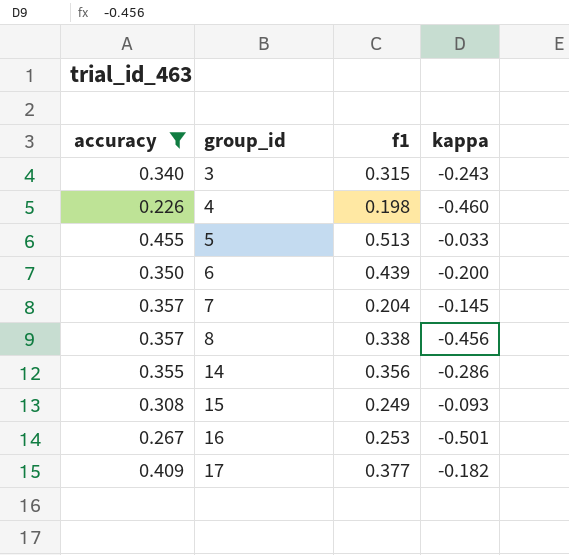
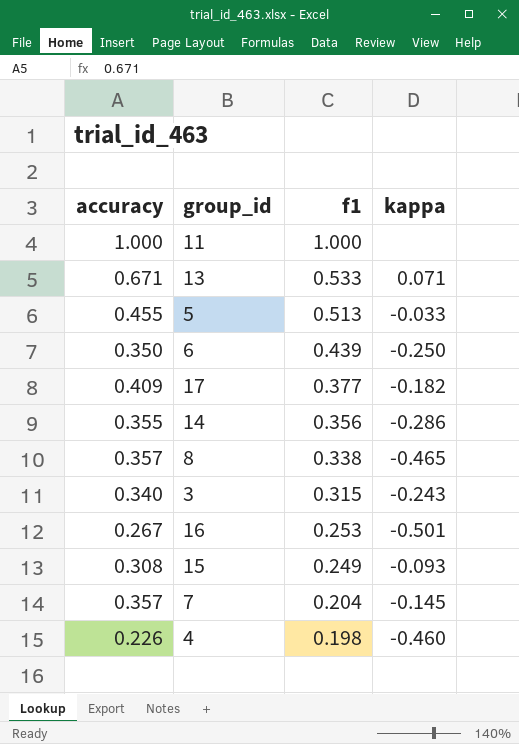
filter: accuracy <= 0.455 -> none
row order: group_id ascending -> f1 descending
6 | kappa: -0.200 -> -0.250
8 | kappa: -0.456 -> -0.465

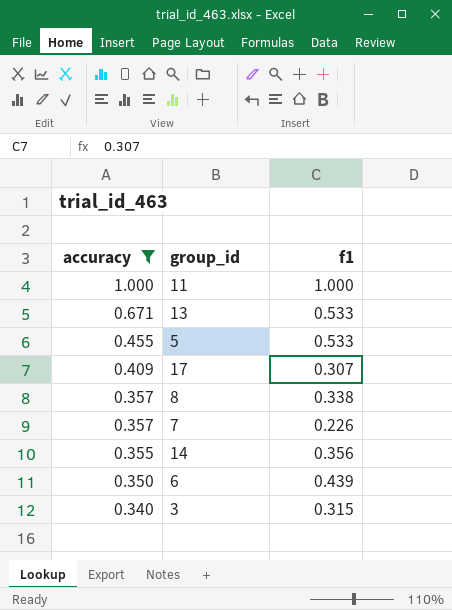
filter: none -> accuracy >= 0.340
row order: f1 descending -> accuracy descending
column kappa | position: 4 -> none
5 | f1: 0.513 -> 0.533
17 | f1: 0.377 -> 0.307
7 | f1: 0.204 -> 0.226

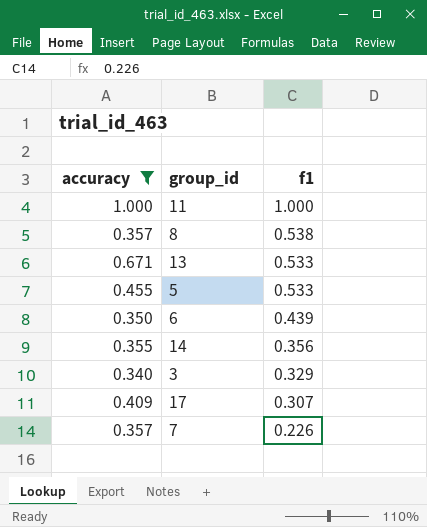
row order: accuracy descending -> f1 descending
8 | f1: 0.338 -> 0.538
3 | f1: 0.315 -> 0.329

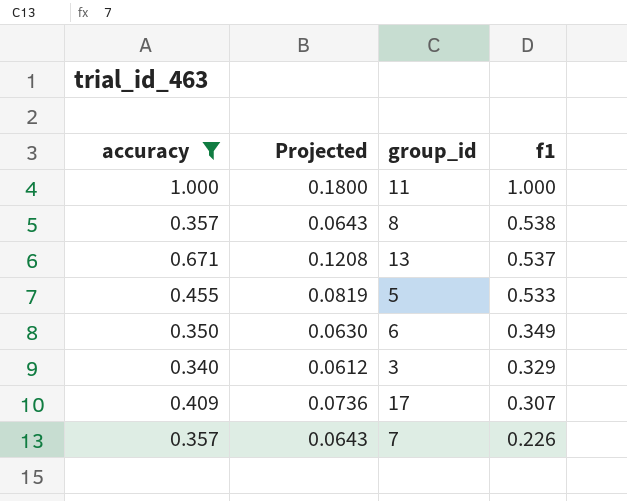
column Projected | formula: none -> [accuracy] * 0.18
row 14: 0.355 | 0.356 -> none
13 | f1: 0.533 -> 0.537
6 | f1: 0.439 -> 0.349

